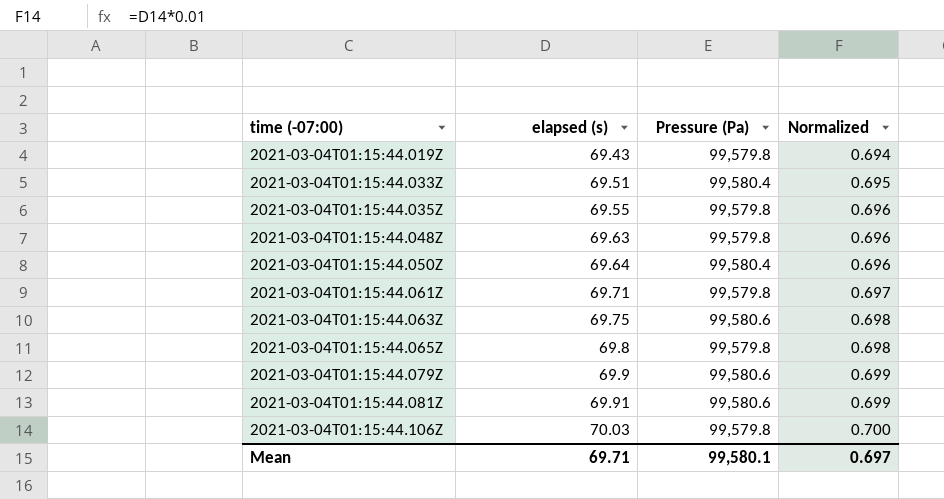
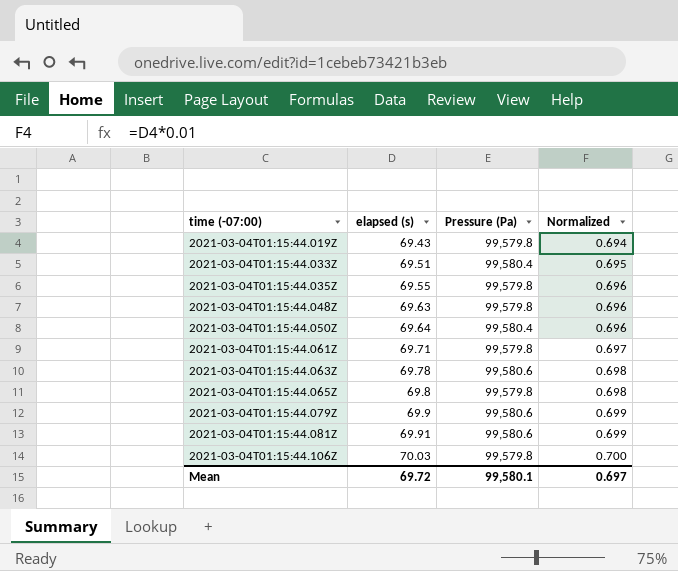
2021-03-04T01:15:44.063Z | elapsed (s): 69.75 -> 69.78
Mean | elapsed (s): 69.71 -> 69.72

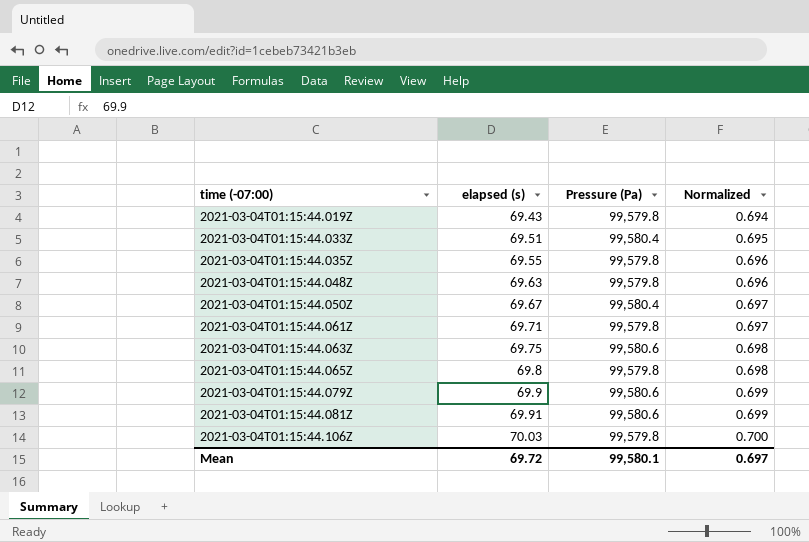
2021-03-04T01:15:44.050Z | elapsed (s): 69.64 -> 69.67
2021-03-04T01:15:44.050Z | Normalized: 0.696 -> 0.697
2021-03-04T01:15:44.063Z | elapsed (s): 69.78 -> 69.75

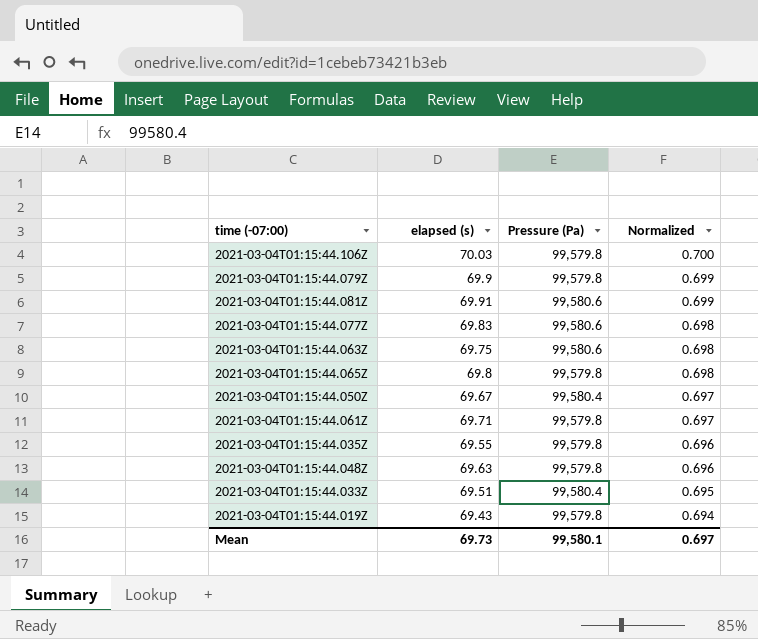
row order: time (-07:00) ascending -> Normalized descending
2021-03-04T01:15:44.079Z | Pressure (Pa): 99,580.6 -> 99,579.8
row 2021-03-04T01:15:44.077Z: none -> 69.83 | 99,580.6 | 0.698
Mean | elapsed (s): 69.72 -> 69.73

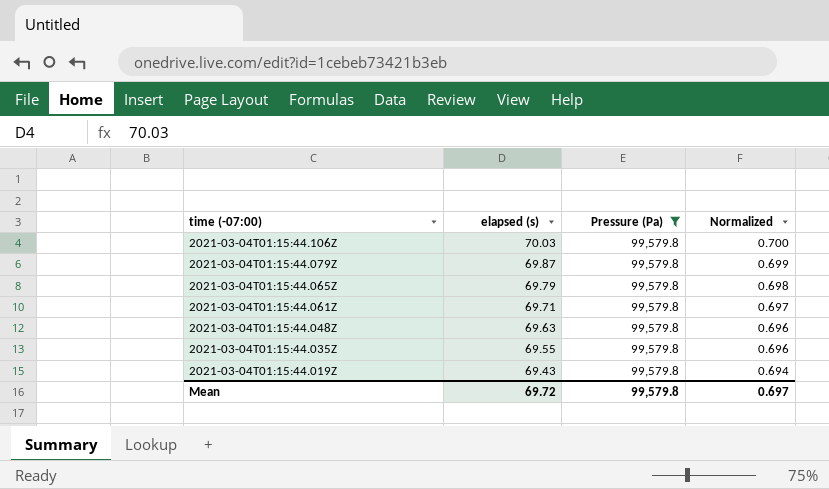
filter: none -> Pressure (Pa) = 99,579.8
row order: Normalized descending -> time (-07:00) descending
2021-03-04T01:15:44.079Z | elapsed (s): 69.9 -> 69.87
2021-03-04T01:15:44.065Z | elapsed (s): 69.8 -> 69.79
Mean | elapsed (s): 69.73 -> 69.72
Mean | Pressure (Pa): 99,580.1 -> 99,579.8

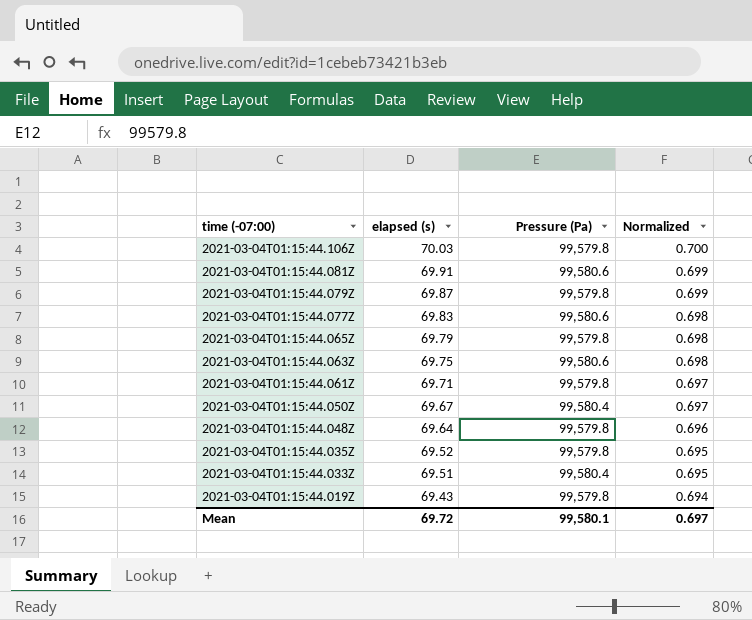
filter: Pressure (Pa) = 99,579.8 -> none
2021-03-04T01:15:44.048Z | elapsed (s): 69.63 -> 69.64
2021-03-04T01:15:44.035Z | elapsed (s): 69.55 -> 69.52
2021-03-04T01:15:44.035Z | Normalized: 0.696 -> 0.695
Mean | Pressure (Pa): 99,579.8 -> 99,580.1

